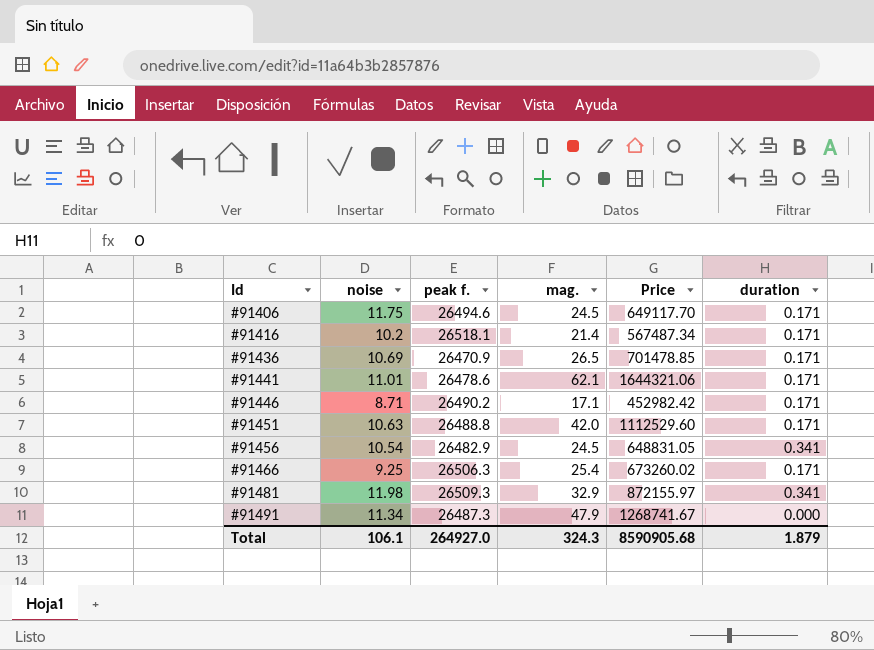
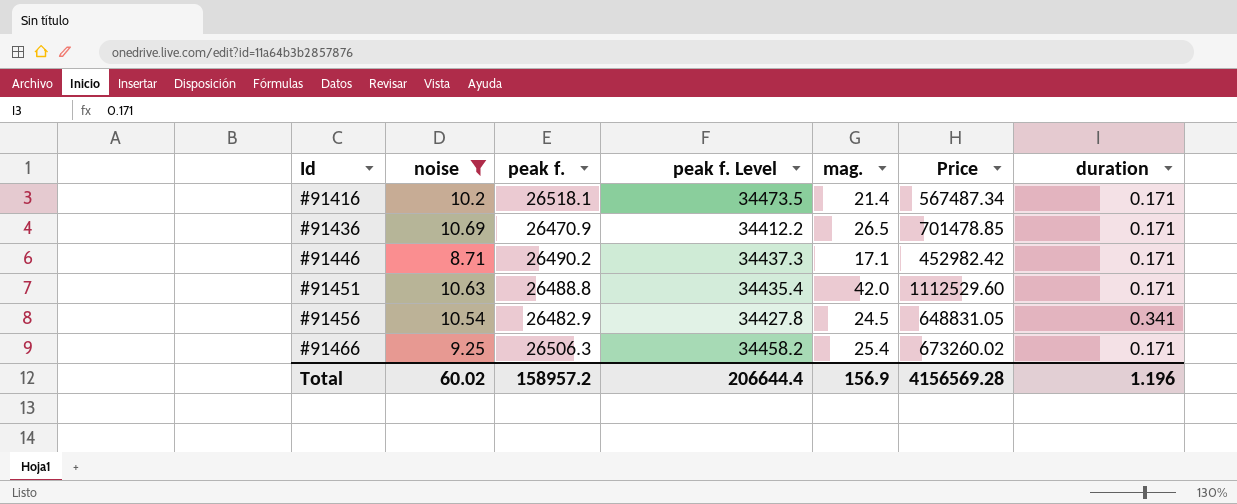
filter: none -> noise <= 10.69
column peak f. Level | formula: none -> [peak f.] * 1.3
Total | noise: 106.1 -> 60.02
Total | peak f.: 264927.0 -> 158957.2
Total | mag.: 324.3 -> 156.9
Total | Price: 8590905.68 -> 4156569.28
Total | duration: 1.879 -> 1.196

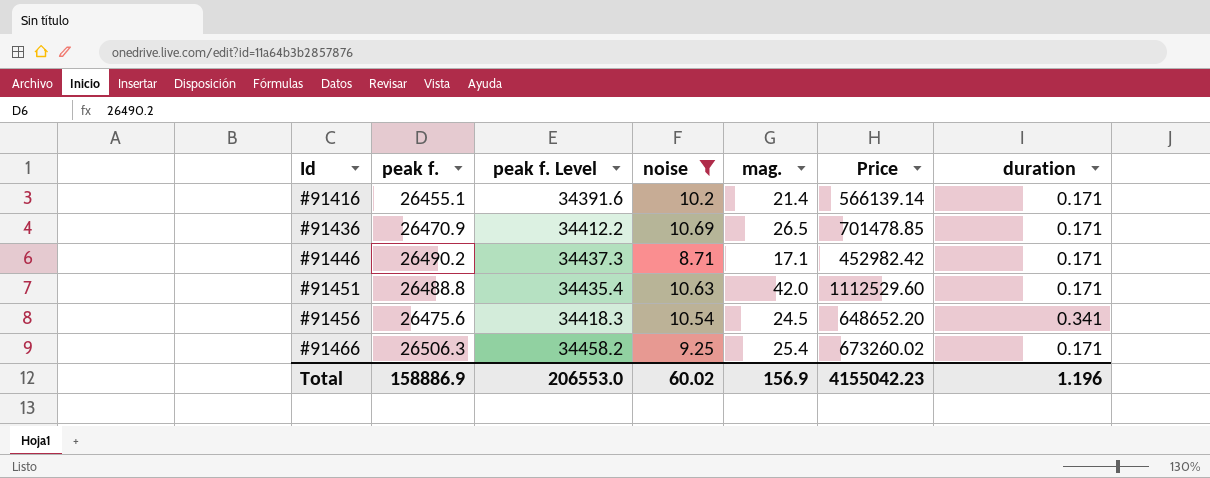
column noise | position: 2 -> 4
#91416 | peak f.: 26518.1 -> 26455.1
#91416 | peak f. Level: 34473.5 -> 34391.6
#91416 | Price: 567487.34 -> 566139.14
#91456 | peak f.: 26482.9 -> 26475.6
#91456 | peak f. Level: 34427.8 -> 34418.3
#91456 | Price: 648831.05 -> 648652.20
Total | peak f.: 158957.2 -> 158886.9
Total | peak f. Level: 206644.4 -> 206553.0
Total | Price: 4156569.28 -> 4155042.23

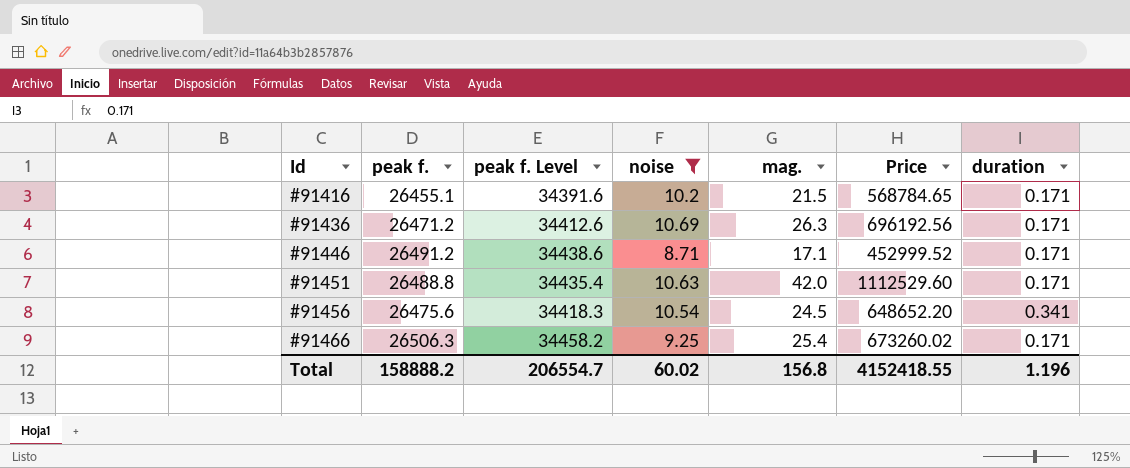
#91416 | mag.: 21.4 -> 21.5
#91416 | Price: 566139.14 -> 568784.65
#91436 | peak f.: 26470.9 -> 26471.2
#91436 | peak f. Level: 34412.2 -> 34412.6
#91436 | mag.: 26.5 -> 26.3
#91436 | Price: 701478.85 -> 696192.56
#91446 | peak f.: 26490.2 -> 26491.2
#91446 | peak f. Level: 34437.3 -> 34438.6
#91446 | Price: 452982.42 -> 452999.52
Total | peak f.: 158886.9 -> 158888.2
Total | peak f. Level: 206553.0 -> 206554.7
Total | mag.: 156.9 -> 156.8
Total | Price: 4155042.23 -> 4152418.55

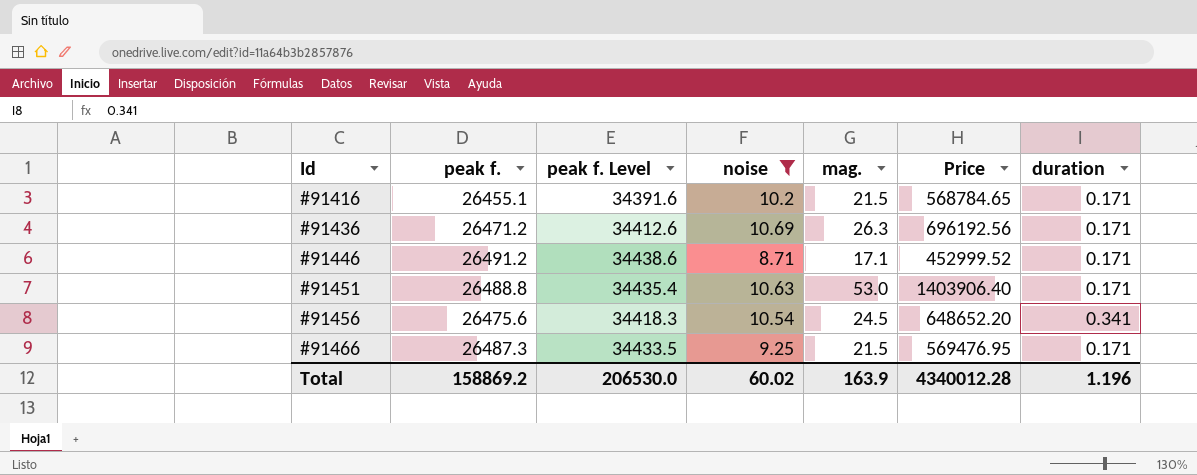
#91451 | mag.: 42.0 -> 53.0
#91451 | Price: 1112529.60 -> 1403906.40
#91466 | peak f.: 26506.3 -> 26487.3
#91466 | peak f. Level: 34458.2 -> 34433.5
#91466 | mag.: 25.4 -> 21.5
#91466 | Price: 673260.02 -> 569476.95
Total | peak f.: 158888.2 -> 158869.2
Total | peak f. Level: 206554.7 -> 206530.0
Total | mag.: 156.8 -> 163.9
Total | Price: 4152418.55 -> 4340012.28

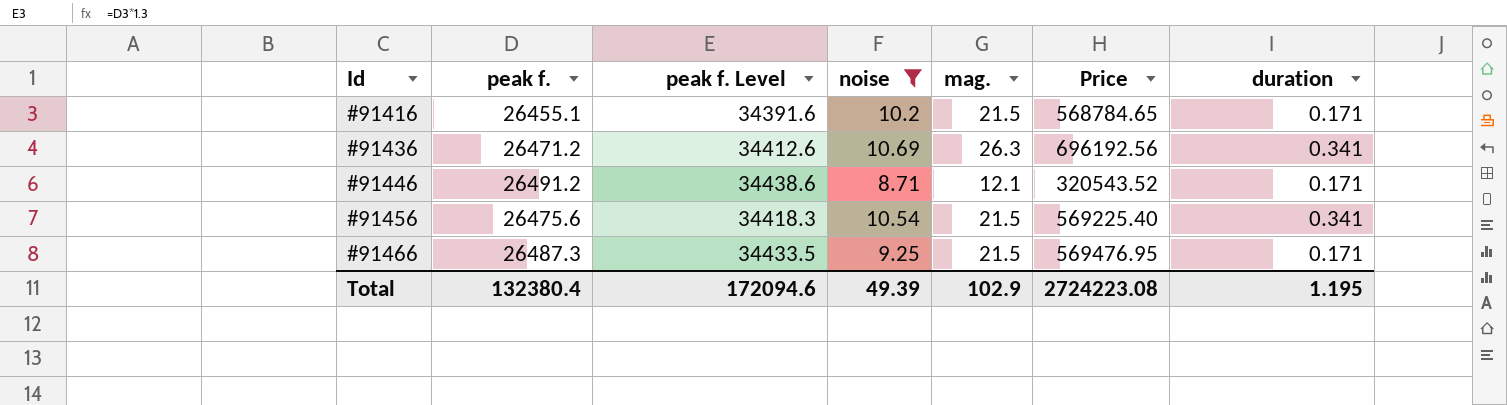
row #91451: 26488.8 | 34435.4 | 10.63 | 53.0 | 1403906.40 | 0.171 -> none
#91436 | duration: 0.171 -> 0.341
#91446 | mag.: 17.1 -> 12.1
#91446 | Price: 452999.52 -> 320543.52
#91456 | mag.: 24.5 -> 21.5
#91456 | Price: 648652.20 -> 569225.40
Total | peak f.: 158869.2 -> 132380.4
Total | peak f. Level: 206530.0 -> 172094.6
Total | noise: 60.02 -> 49.39
Total | mag.: 163.9 -> 102.9
Total | Price: 4340012.28 -> 2724223.08
Total | duration: 1.196 -> 1.195

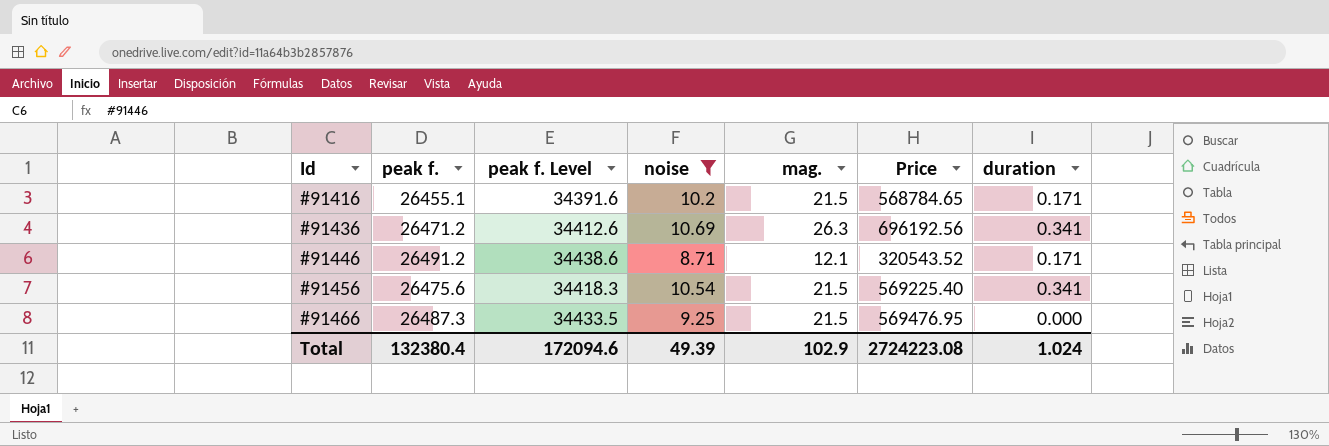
#91466 | duration: 0.171 -> 0.000
Total | duration: 1.195 -> 1.024

